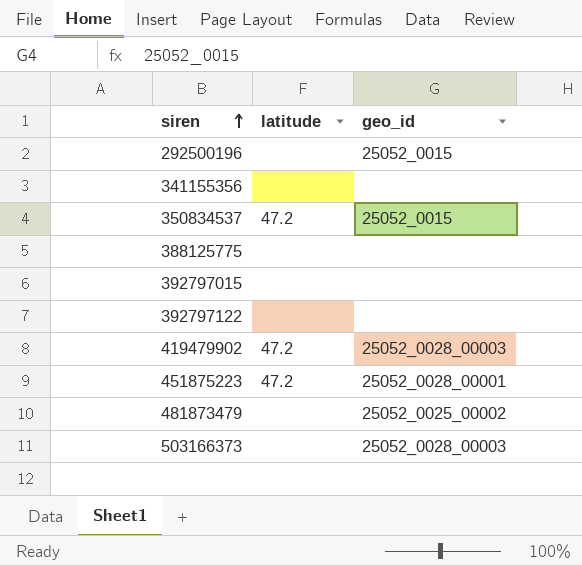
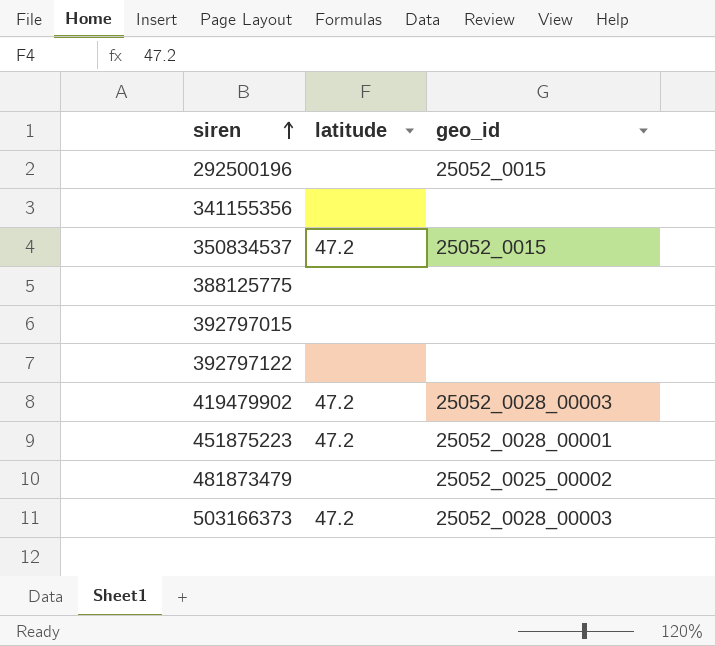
503166373 | latitude: none -> 47.2

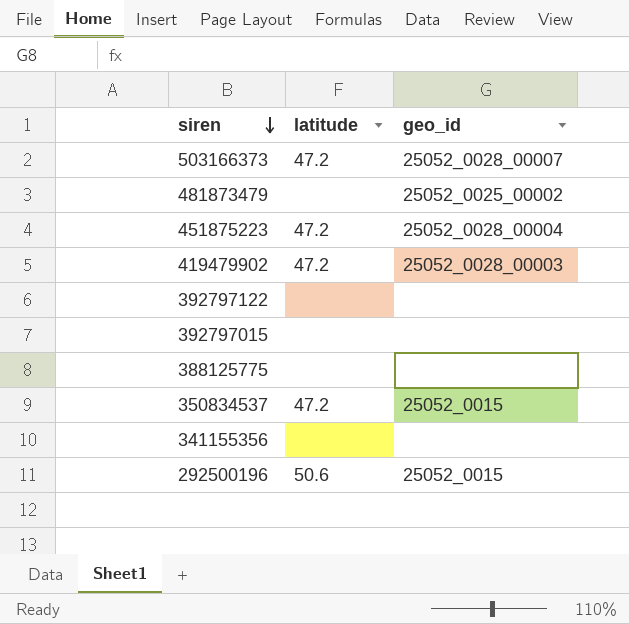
row order: siren ascending -> siren descending
503166373 | geo_id: 25052_0028_00003 -> 25052_0028_00007
451875223 | geo_id: 25052_0028_00001 -> 25052_0028_00004
292500196 | latitude: none -> 50.6

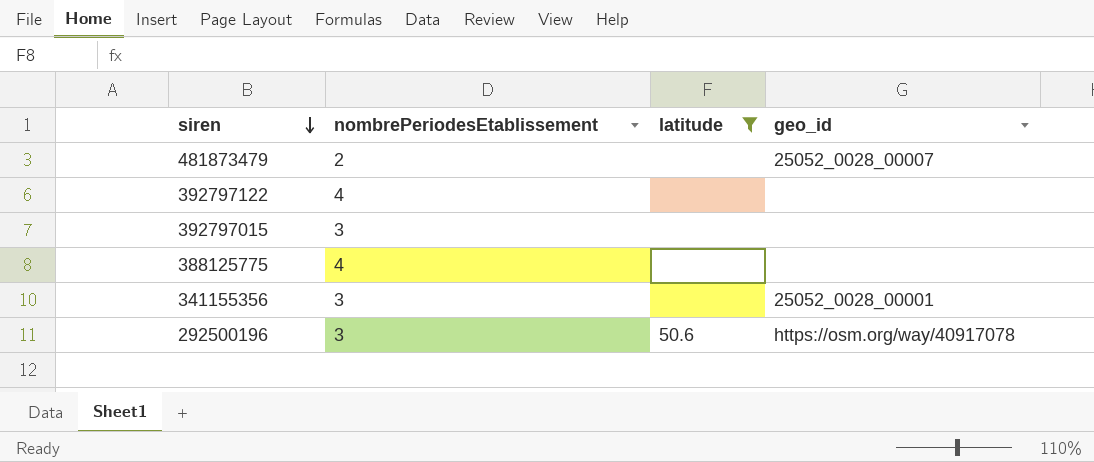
filter: none -> latitude != 47.2
column nombrePeriodesEtablissement | position: none -> 2
481873479 | geo_id: 25052_0025_00002 -> 25052_0028_00007
341155356 | geo_id: none -> 25052_0028_00001
292500196 | geo_id: 25052_0015 -> https://osm.org/way/40917078

